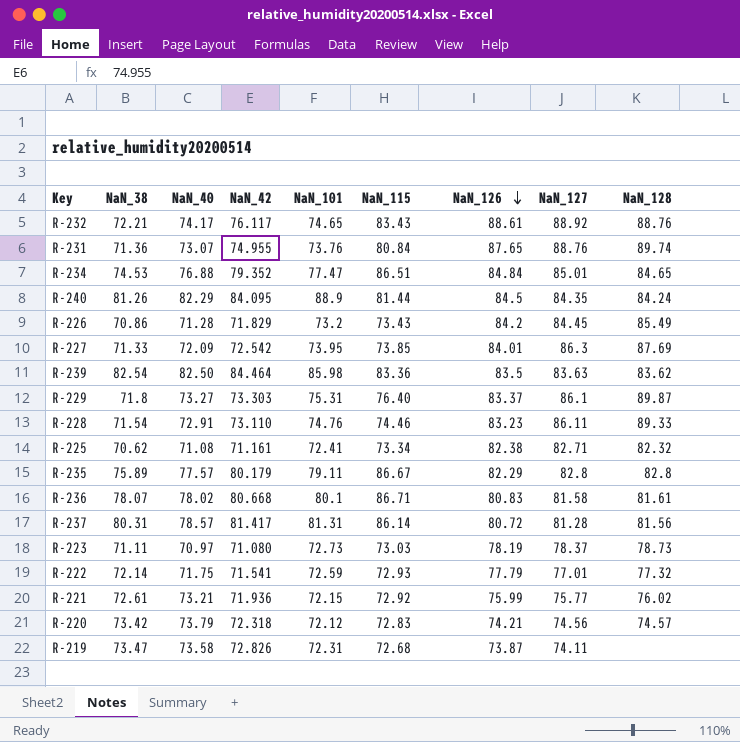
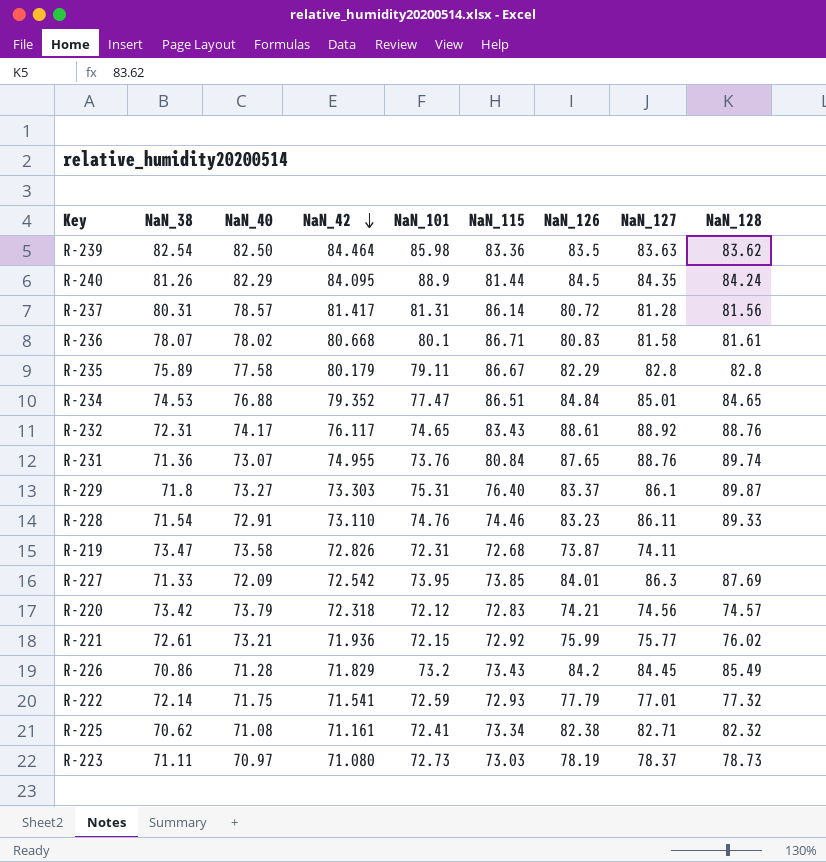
row order: NaN_126 descending -> NaN_42 descending
R-235 | NaN_40: 77.57 -> 77.58
R-232 | NaN_38: 72.21 -> 72.31

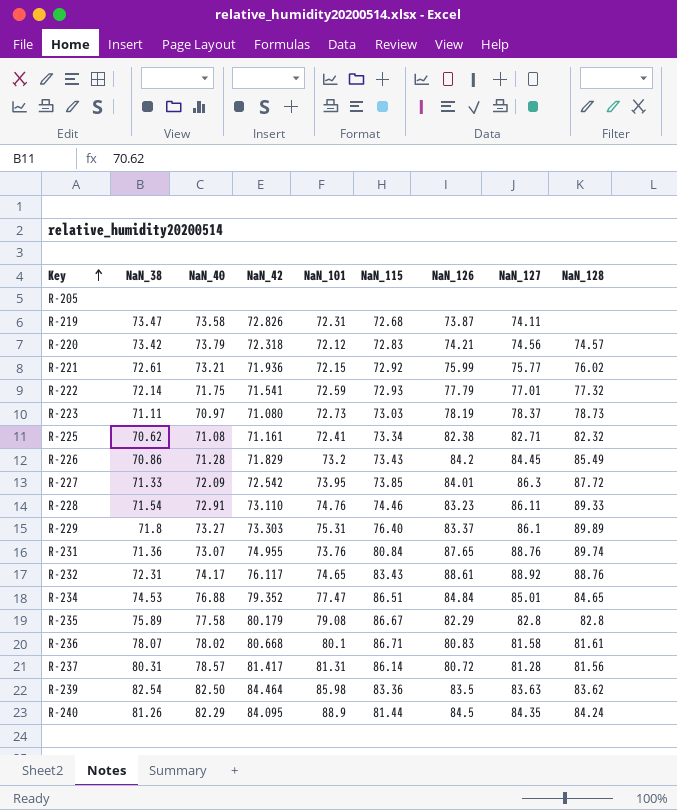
row order: NaN_42 descending -> Key ascending
row R-205: none -> none | none | none | none | none | none | none | none
R-227 | NaN_128: 87.69 -> 87.72
R-229 | NaN_128: 89.87 -> 89.89
R-235 | NaN_101: 79.11 -> 79.08

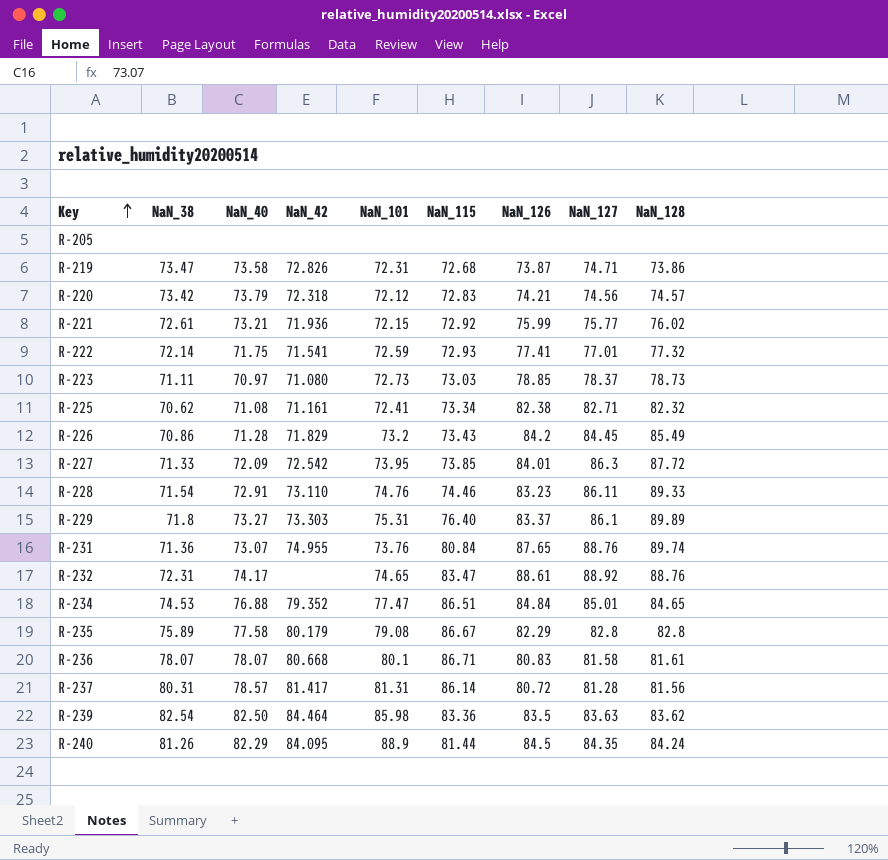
R-219 | NaN_127: 74.11 -> 74.71
R-219 | NaN_128: none -> 73.86
R-222 | NaN_126: 77.79 -> 77.41
R-223 | NaN_126: 78.19 -> 78.85
R-232 | NaN_42: 76.117 -> none
R-232 | NaN_115: 83.43 -> 83.47
R-236 | NaN_40: 78.02 -> 78.07

